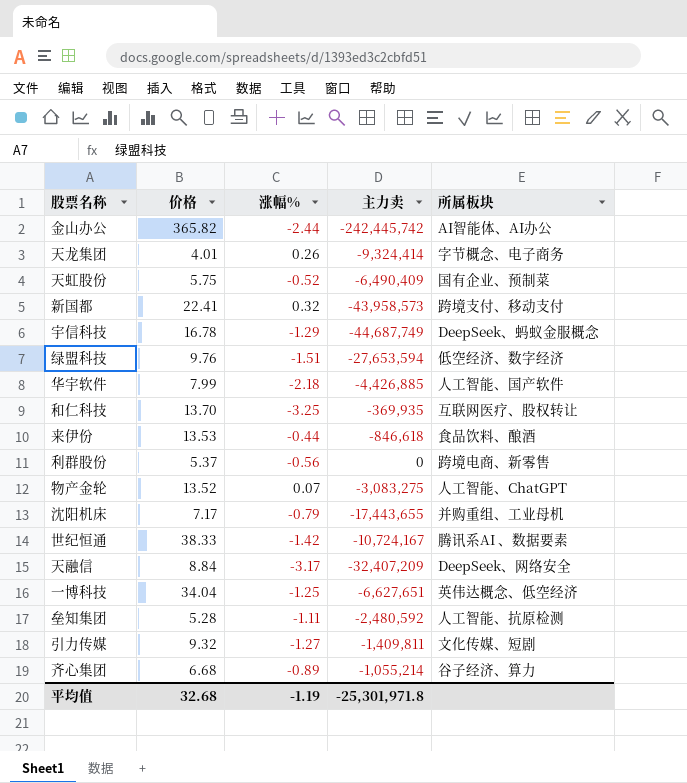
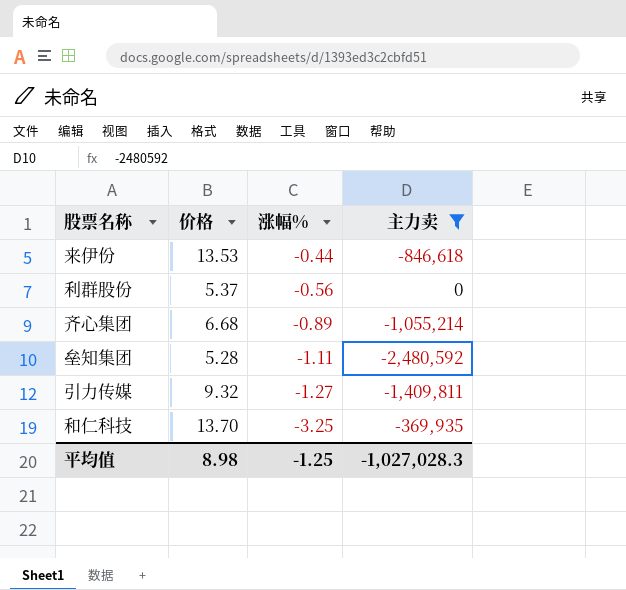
filter: none -> 主力卖 >= -2,480,592
row order: none -> 涨幅% descending
column 所属板块 | position: 5 -> none
平均值 | 价格: 32.68 -> 8.98
平均值 | 涨幅%: -1.19 -> -1.25
平均值 | 主力卖: -25,301,971.8 -> -1,027,028.3

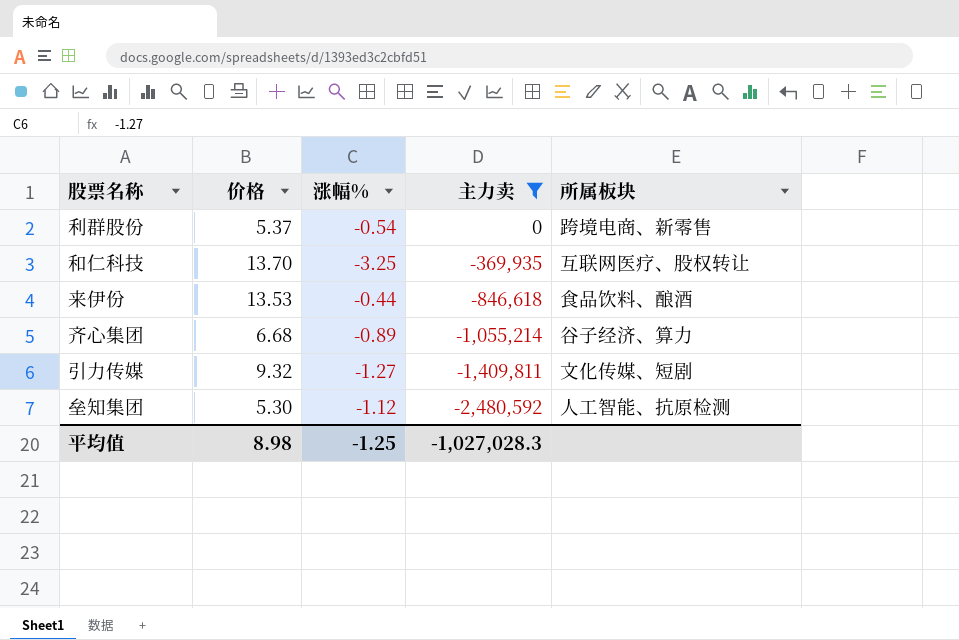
row order: 涨幅% descending -> 主力卖 descending
column 所属板块 | position: none -> 5
利群股份 | 涨幅%: -0.56 -> -0.54
垒知集团 | 价格: 5.28 -> 5.30
垒知集团 | 涨幅%: -1.11 -> -1.12

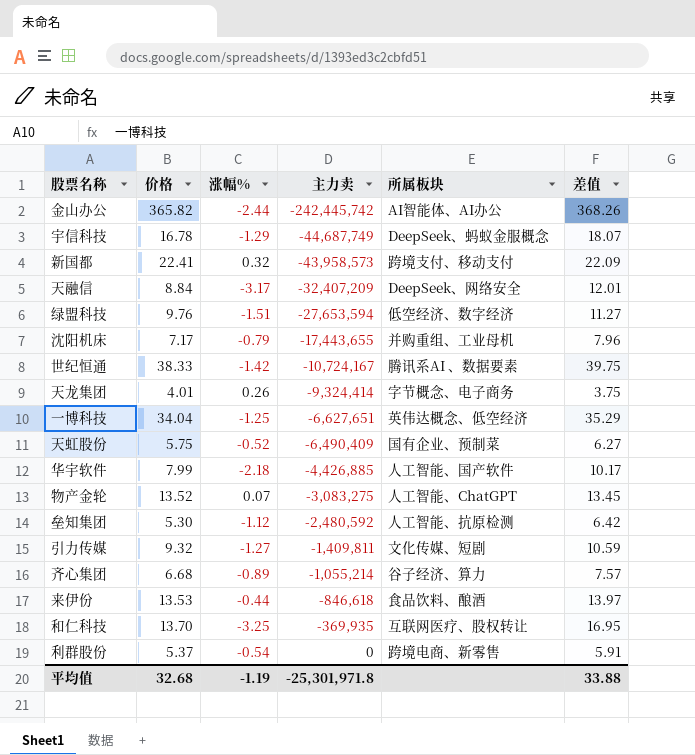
filter: 主力卖 >= -2,480,592 -> none
row order: 主力卖 descending -> 主力卖 ascending
column 差值 | formula: none -> [价格] - [涨幅%]
平均值 | 价格: 8.98 -> 32.68
平均值 | 涨幅%: -1.25 -> -1.19
平均值 | 主力卖: -1,027,028.3 -> -25,301,971.8

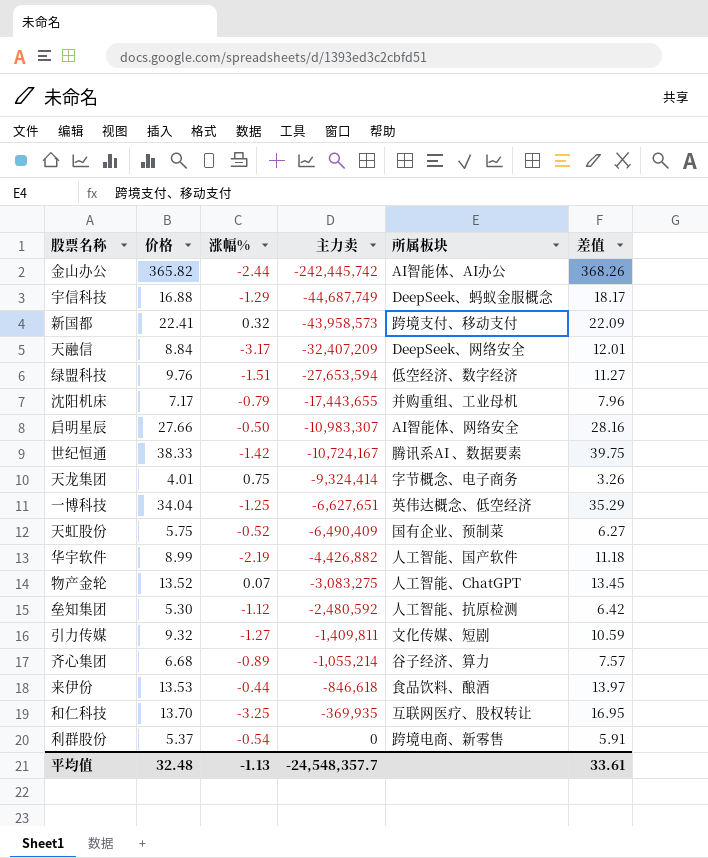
宇信科技 | 价格: 16.78 -> 16.88
宇信科技 | 差值: 18.07 -> 18.17
row 启明星辰: none -> 27.66 | -0.50 | -10,983,307 | AI智能体、网络安全 | 28.16
天龙集团 | 涨幅%: 0.26 -> 0.75
天龙集团 | 差值: 3.75 -> 3.26
华宇软件 | 价格: 7.99 -> 8.99
华宇软件 | 涨幅%: -2.18 -> -2.19
华宇软件 | 主力卖: -4,426,885 -> -4,426,882
华宇软件 | 差值: 10.17 -> 11.18
平均值 | 价格: 32.68 -> 32.48
平均值 | 涨幅%: -1.19 -> -1.13
平均值 | 主力卖: -25,301,971.8 -> -24,548,357.7
平均值 | 差值: 33.88 -> 33.61

